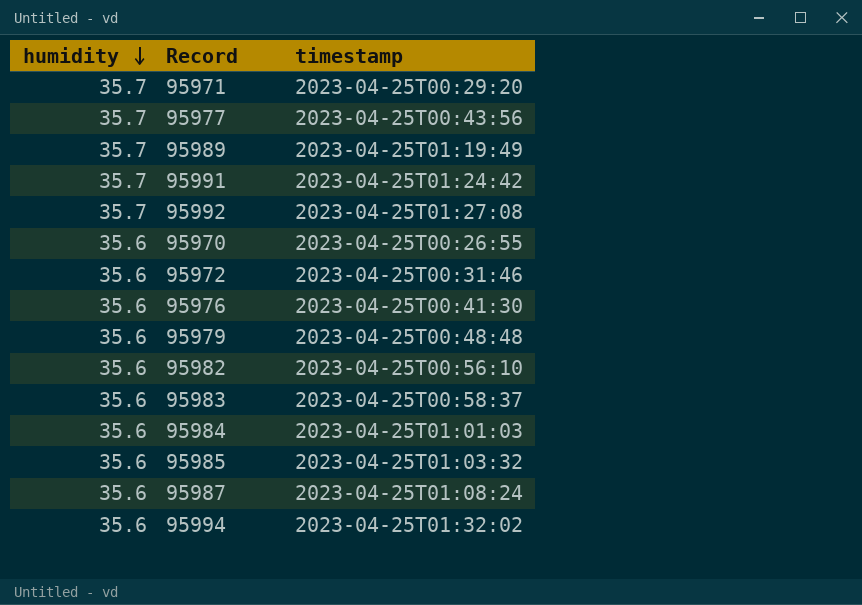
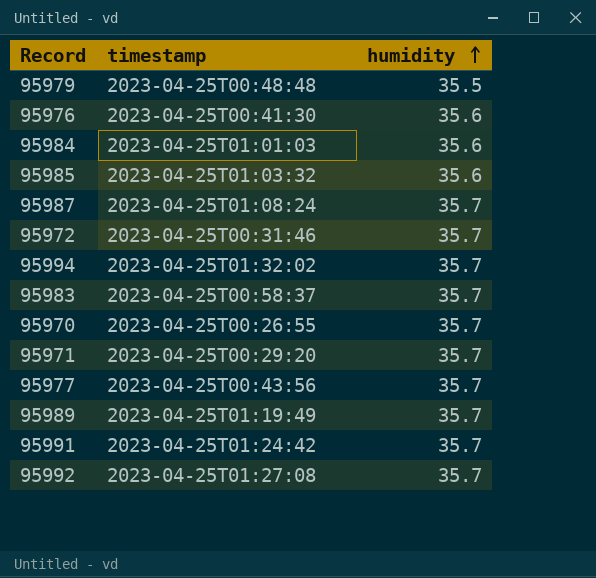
row order: humidity descending -> humidity ascending
column humidity | position: 1 -> 3
row 95982: 35.6 | 2023-04-25T00:56:10 -> none
95979 | humidity: 35.6 -> 35.5
95987 | humidity: 35.6 -> 35.7
95972 | humidity: 35.6 -> 35.7
95994 | humidity: 35.6 -> 35.7
95983 | humidity: 35.6 -> 35.7
95970 | humidity: 35.6 -> 35.7

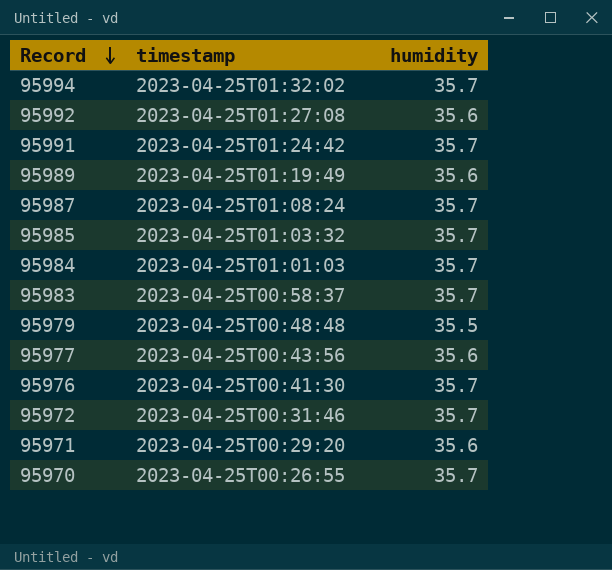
row order: humidity ascending -> Record descending
95992 | humidity: 35.7 -> 35.6
95989 | humidity: 35.7 -> 35.6
95985 | humidity: 35.6 -> 35.7
95984 | humidity: 35.6 -> 35.7
95977 | humidity: 35.7 -> 35.6
95976 | humidity: 35.6 -> 35.7
95971 | humidity: 35.7 -> 35.6

